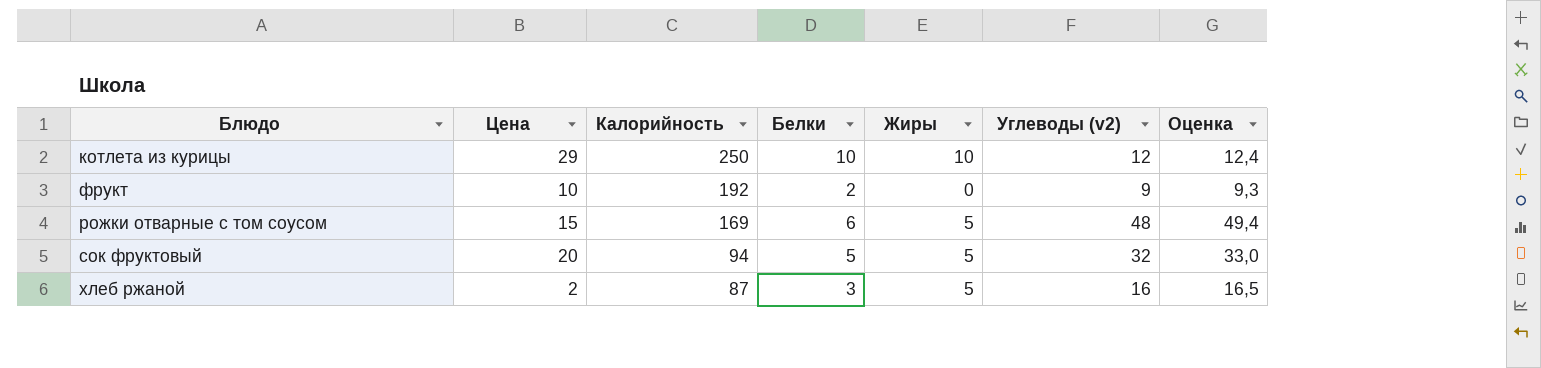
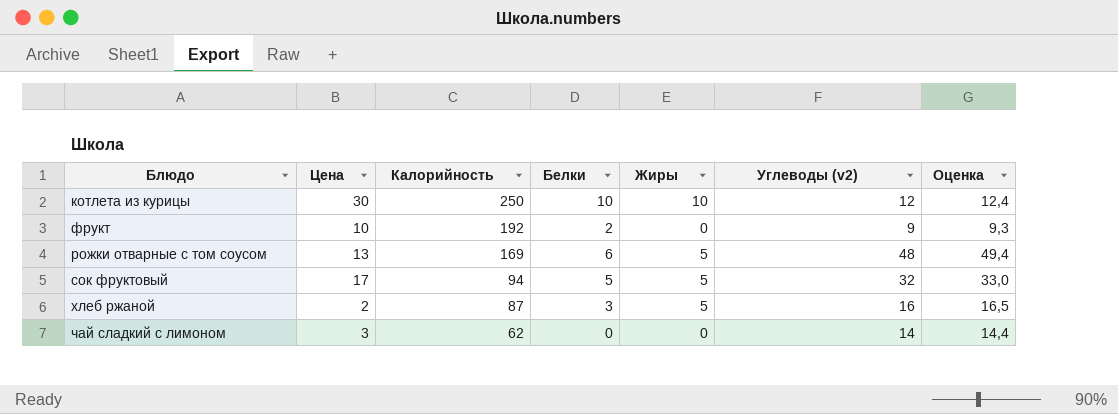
котлета из курицы | Цена: 29 -> 30
рожки отварные с том соусом | Цена: 15 -> 13
сок фруктовый | Цена: 20 -> 17
row чай сладкий с лимоном: none -> 3 | 62 | 0 | 0 | 14 | 14,4

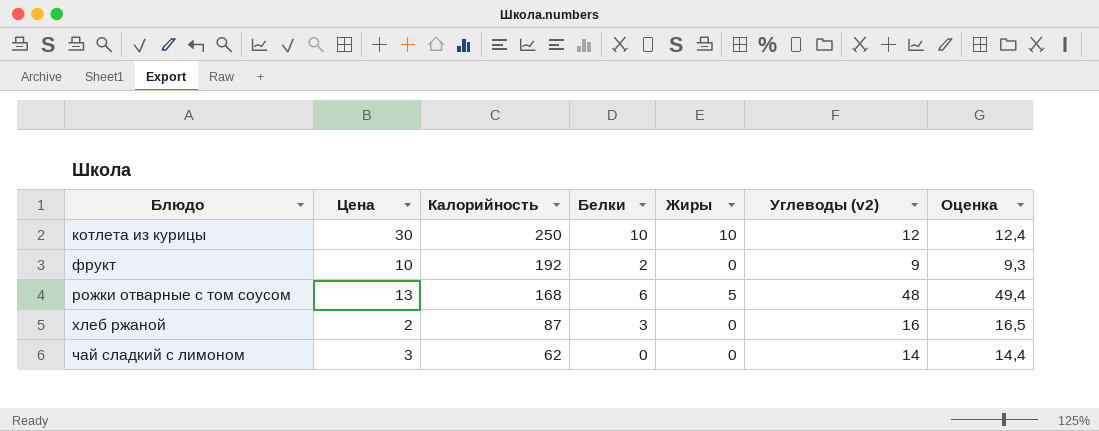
row сок фруктовый: 17 | 94 | 5 | 5 | 32 | 33,0 -> none
рожки отварные с том соусом | Калорийность: 169 -> 168
хлеб ржаной | Жиры: 5 -> 0

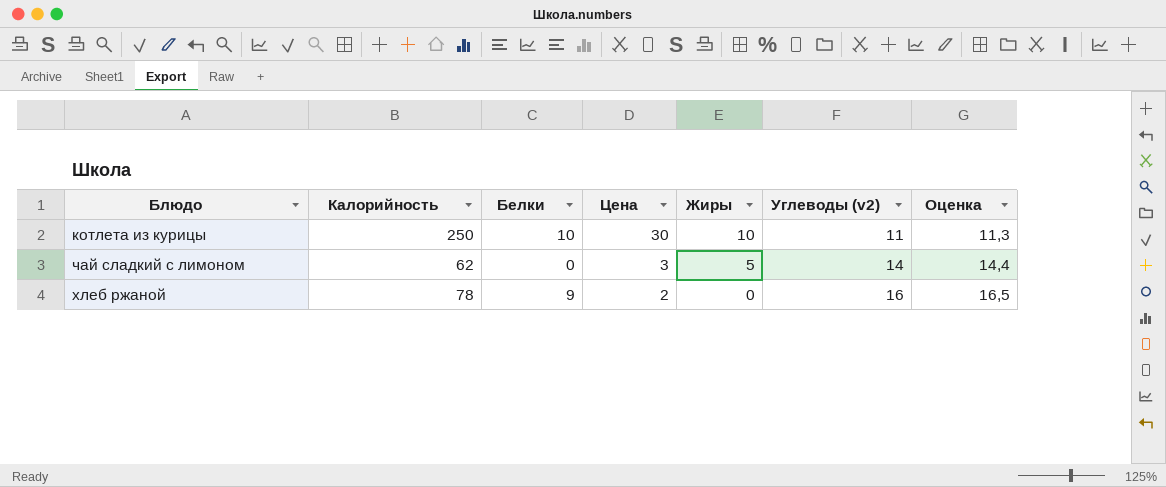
row order: Калорийность descending -> Цена descending
column Цена | position: 2 -> 4
row фрукт: 10 | 192 | 2 | 0 | 9 | 9,3 -> none
row рожки отварные с том соусом: 13 | 168 | 6 | 5 | 48 | 49,4 -> none
котлета из курицы | Углеводы (v2): 12 -> 11
котлета из курицы | Оценка: 12,4 -> 11,3
чай сладкий с лимоном | Жиры: 0 -> 5
хлеб ржаной | Калорийность: 87 -> 78
хлеб ржаной | Белки: 3 -> 9

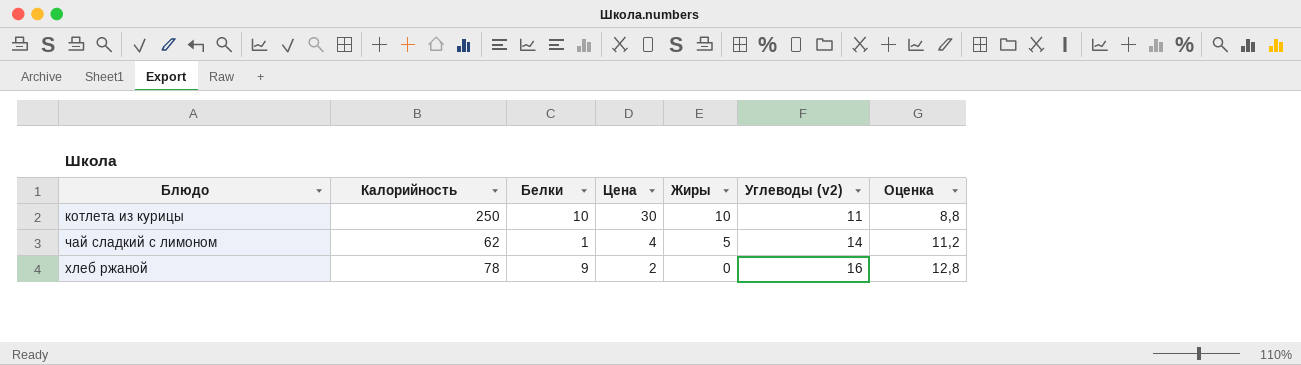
column Оценка | formula: [Углеводы (v2)] * 1,03 -> [Углеводы (v2)] * 0,8
чай сладкий с лимоном | Белки: 0 -> 1
чай сладкий с лимоном | Цена: 3 -> 4

